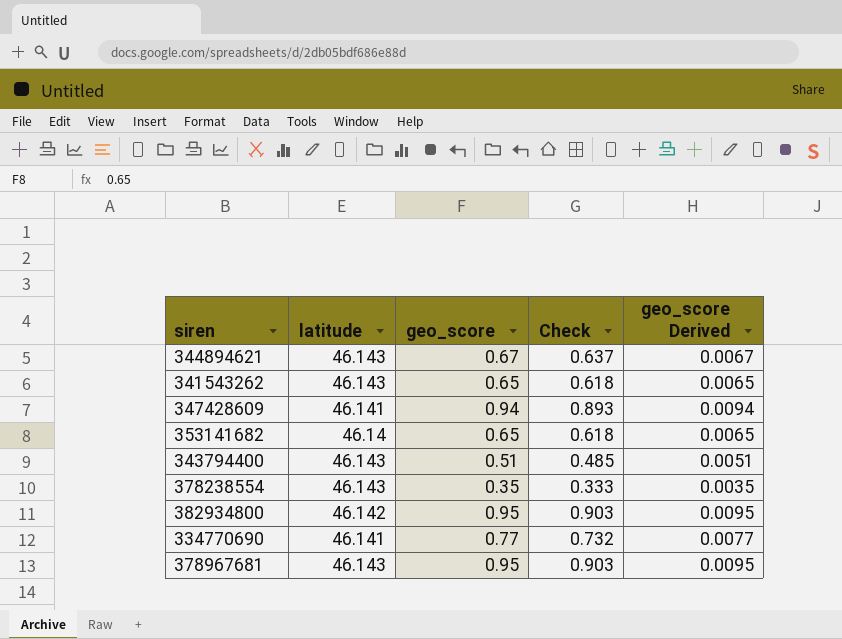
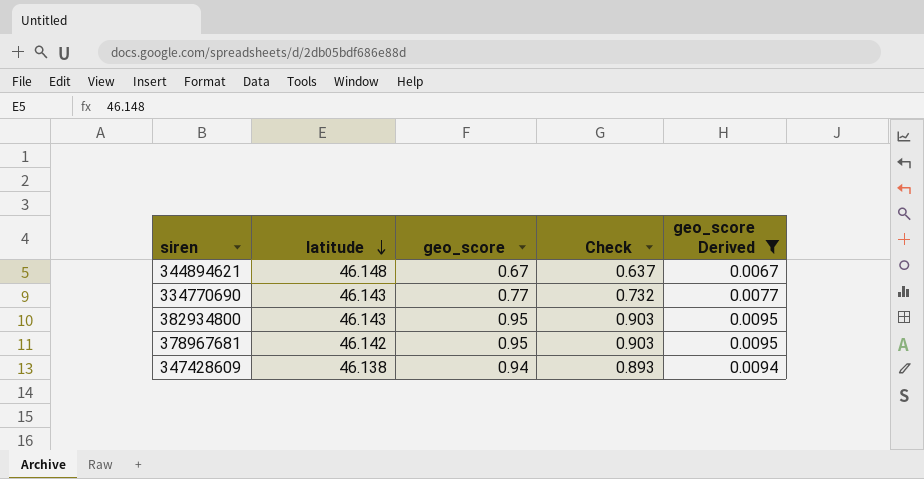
filter: none -> geo_score Derived >= 0.0067
row order: none -> latitude descending
344894621 | latitude: 46.143 -> 46.148
334770690 | latitude: 46.141 -> 46.143
382934800 | latitude: 46.142 -> 46.143
378967681 | latitude: 46.143 -> 46.142
347428609 | latitude: 46.141 -> 46.138

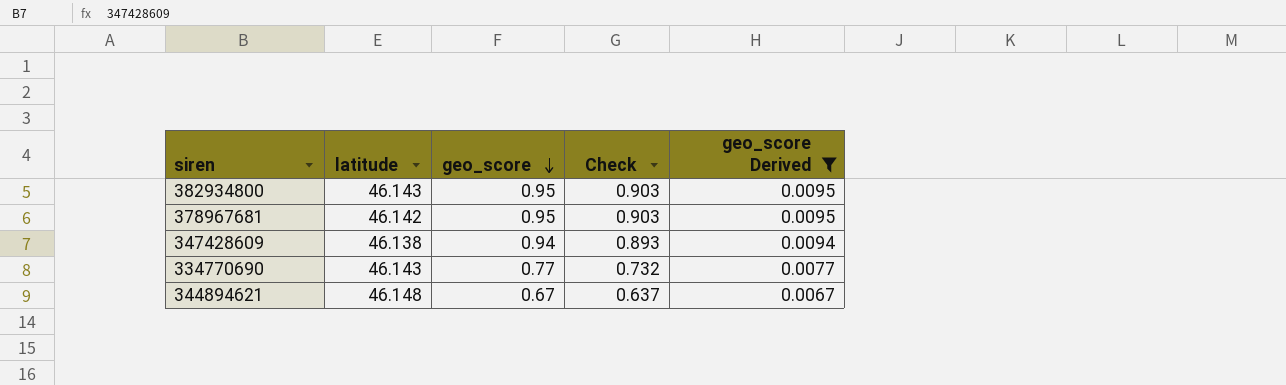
row order: latitude descending -> geo_score descending

